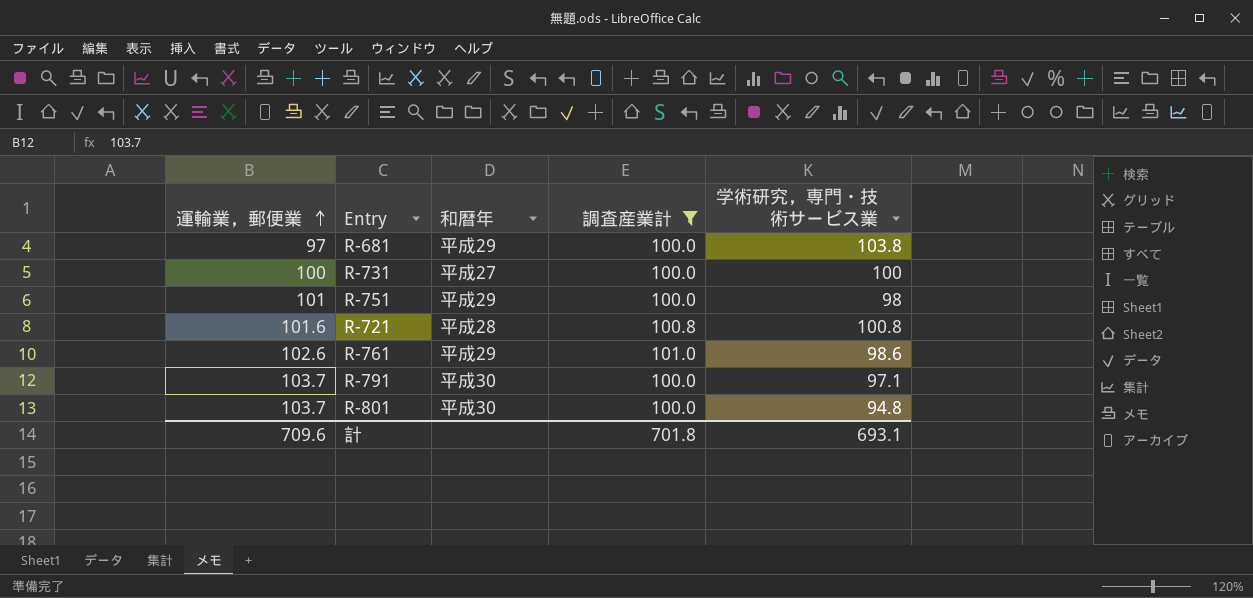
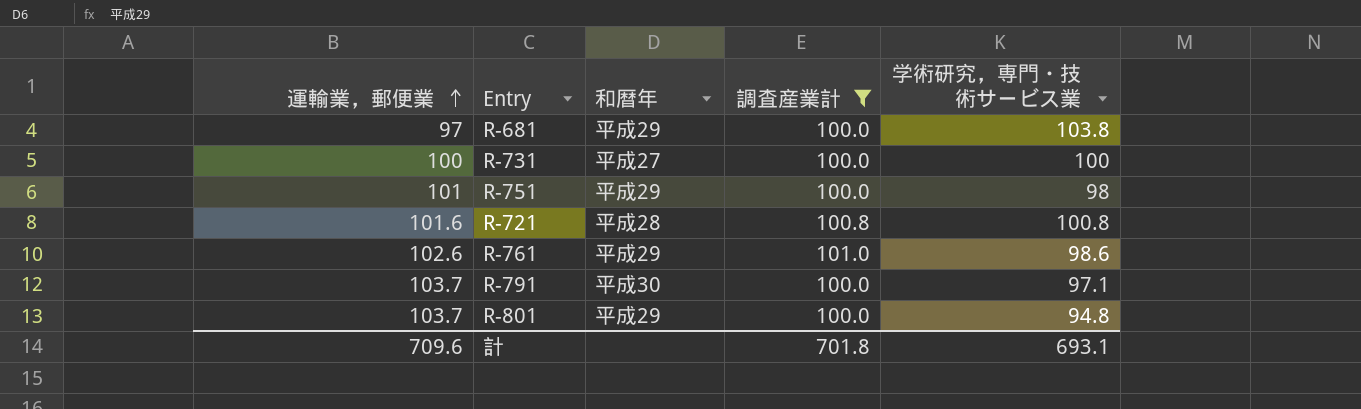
R-801 | 和暦年: 平成30 -> 平成29

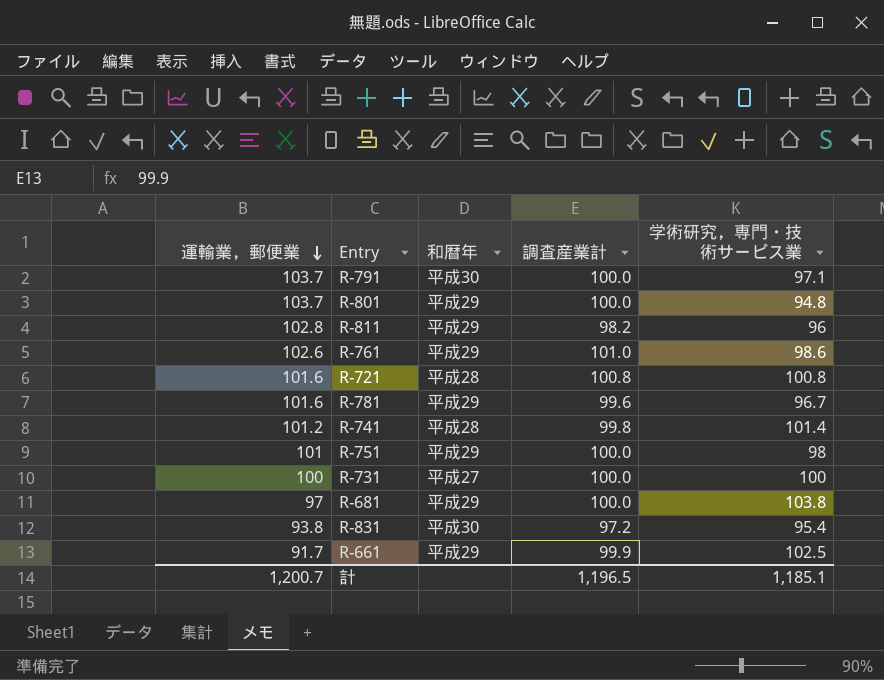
filter: 調査産業計 >= 100.0 -> none
row order: 運輸業，郵便業 ascending -> 運輸業，郵便業 descending
計 | 運輸業，郵便業: 709.6 -> 1,200.7
計 | 調査産業計: 701.8 -> 1,196.5
計 | 学術研究，専門・技術サービス業: 693.1 -> 1,185.1

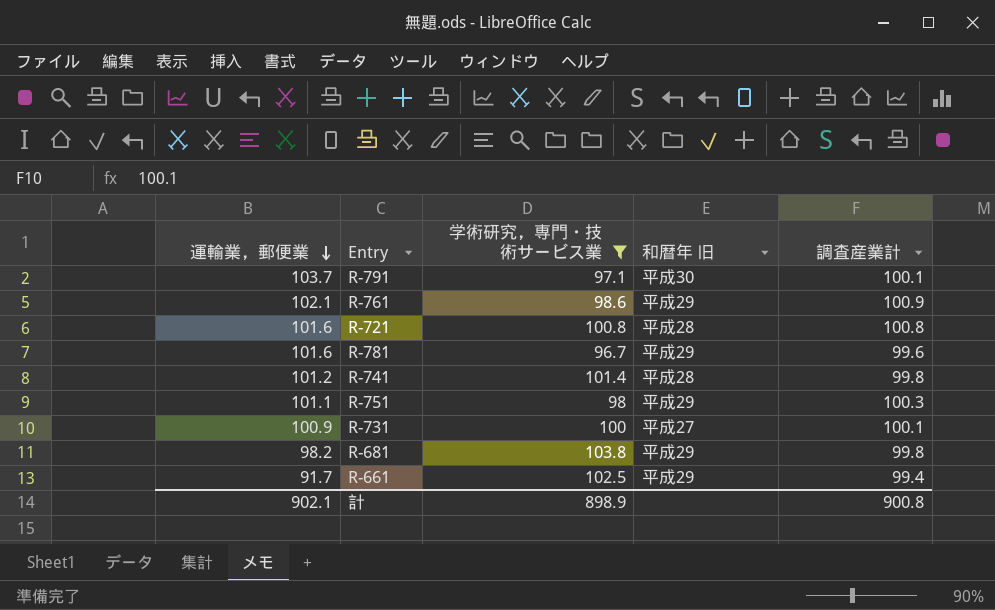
filter: none -> 学術研究，専門・技術サービス業 >= 96.7
column 学術研究，専門・技術サービス業 | position: 5 -> 3
column name: 和暦年 -> 和暦年 旧
R-791 | 調査産業計: 100.0 -> 100.1
R-761 | 運輸業，郵便業: 102.6 -> 102.1
R-761 | 調査産業計: 101.0 -> 100.9
R-751 | 運輸業，郵便業: 101 -> 101.1
R-751 | 調査産業計: 100.0 -> 100.3
R-731 | 運輸業，郵便業: 100 -> 100.9
R-731 | 調査産業計: 100.0 -> 100.1
R-681 | 運輸業，郵便業: 97 -> 98.2
R-681 | 調査産業計: 100.0 -> 99.8
R-661 | 調査産業計: 99.9 -> 99.4
計 | 運輸業，郵便業: 1,200.7 -> 902.1
計 | 学術研究，専門・技術サービス業: 1,185.1 -> 898.9
計 | 調査産業計: 1,196.5 -> 900.8

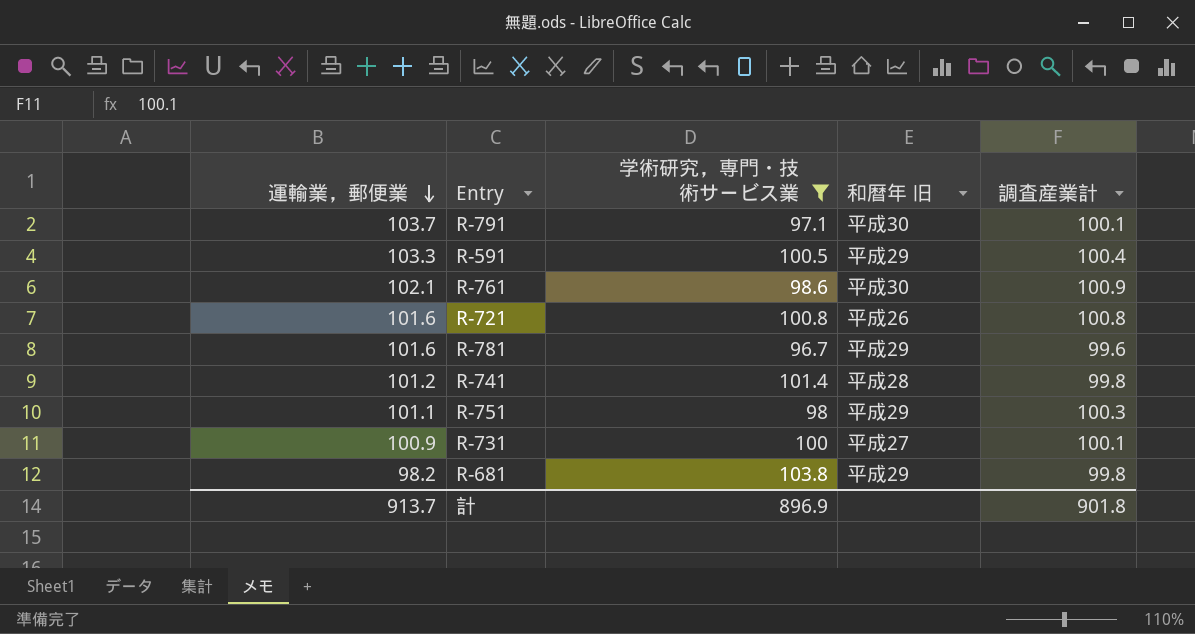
row R-661: 91.7 | 102.5 | 平成29 | 99.4 -> none
row R-591: none -> 103.3 | 100.5 | 平成29 | 100.4
R-761 | 和暦年 旧: 平成29 -> 平成30
R-721 | 和暦年 旧: 平成28 -> 平成26
計 | 運輸業，郵便業: 902.1 -> 913.7
計 | 学術研究，専門・技術サービス業: 898.9 -> 896.9
計 | 調査産業計: 900.8 -> 901.8

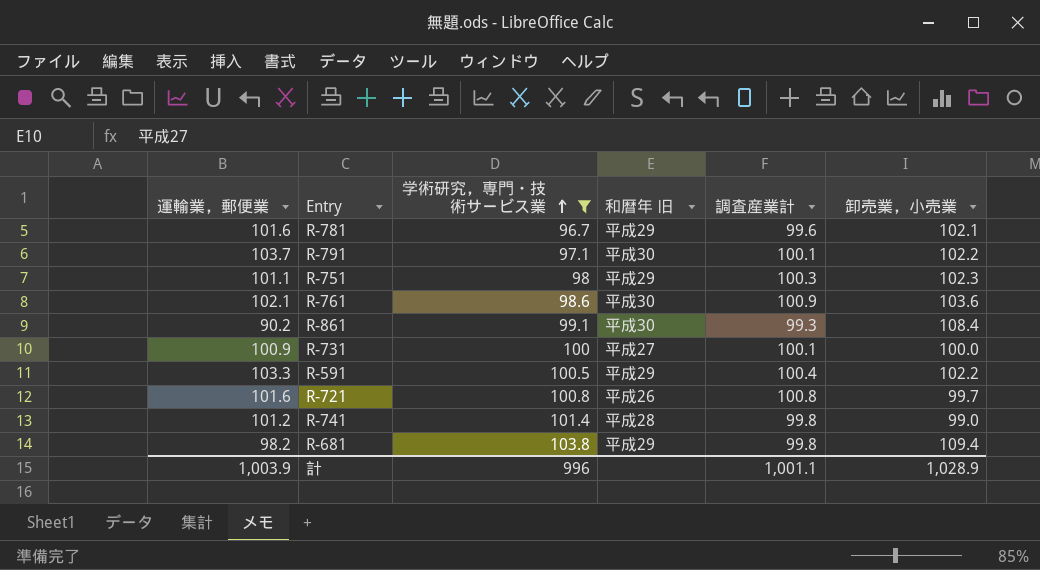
row order: 運輸業，郵便業 descending -> 学術研究，専門・技術サービス業 ascending
column 卸売業，小売業 | position: none -> 6
row R-861: none -> 90.2 | 99.1 | 平成30 | 99.3 | 108.4
計 | 運輸業，郵便業: 913.7 -> 1,003.9
計 | 学術研究，専門・技術サービス業: 896.9 -> 996
計 | 調査産業計: 901.8 -> 1,001.1

